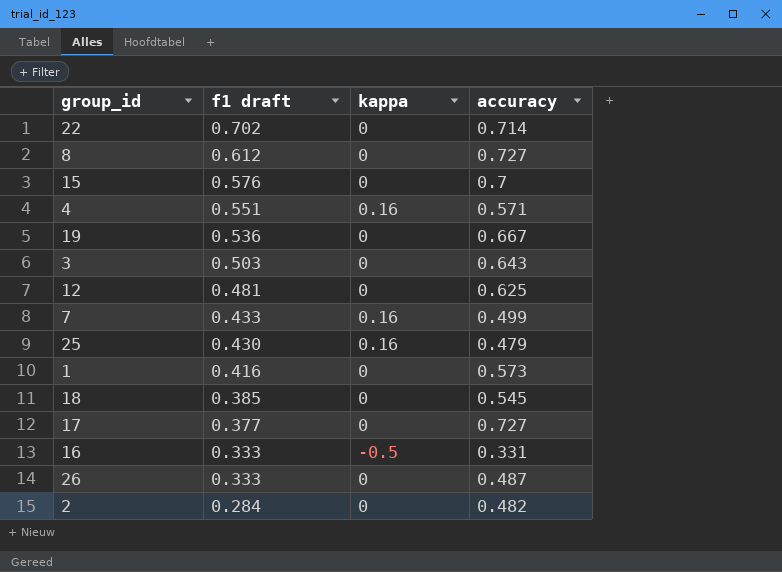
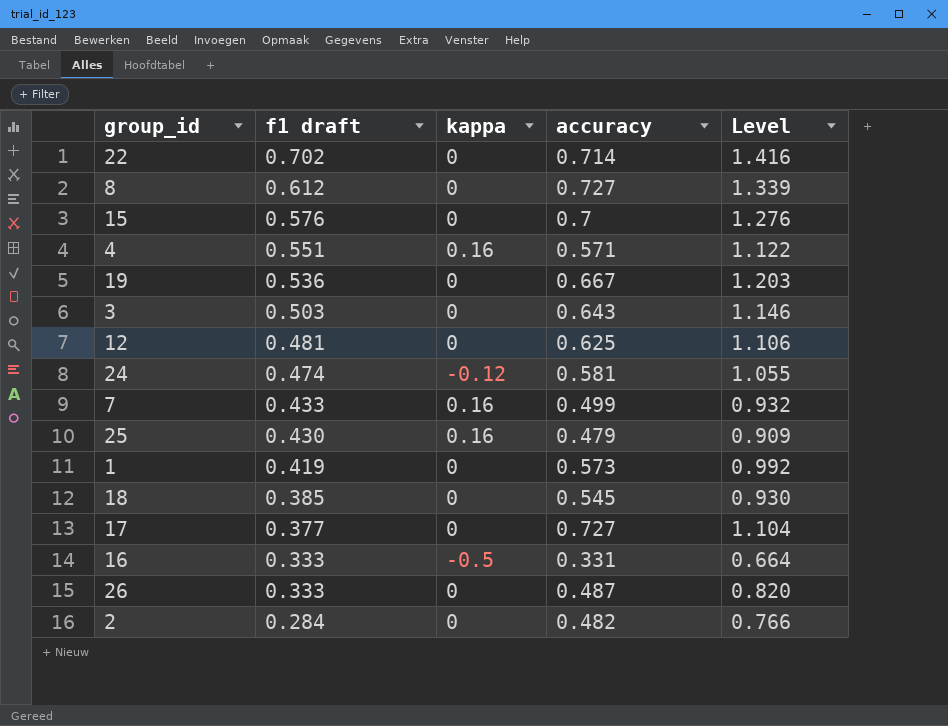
column Level | formula: none -> [f1 draft] + [accuracy]
row 24: none -> 0.474 | -0.12 | 0.581 | 1.055
1 | f1 draft: 0.416 -> 0.419

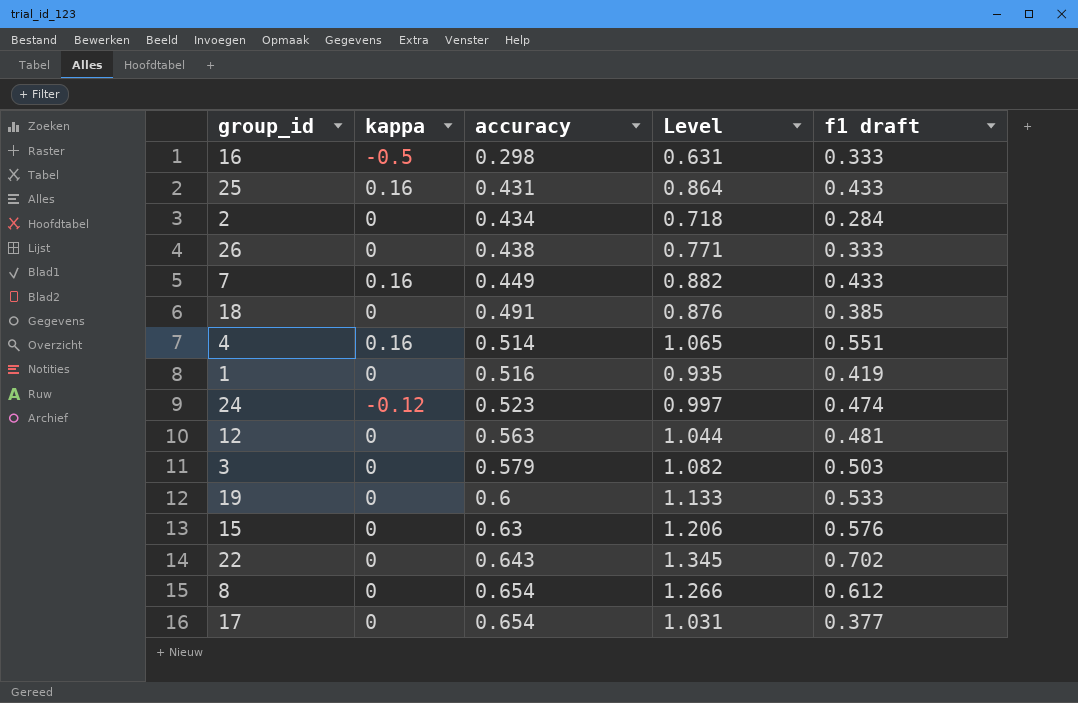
row order: f1 draft descending -> accuracy ascending
column f1 draft | position: 2 -> 5
16 | accuracy: 0.331 -> 0.298
16 | Level: 0.664 -> 0.631
25 | accuracy: 0.479 -> 0.431
25 | Level: 0.909 -> 0.864
25 | f1 draft: 0.430 -> 0.433
2 | accuracy: 0.482 -> 0.434
2 | Level: 0.766 -> 0.718
26 | accuracy: 0.487 -> 0.438
26 | Level: 0.820 -> 0.771
7 | accuracy: 0.499 -> 0.449
7 | Level: 0.932 -> 0.882
18 | accuracy: 0.545 -> 0.491
18 | Level: 0.930 -> 0.876
4 | accuracy: 0.571 -> 0.514
4 | Level: 1.122 -> 1.065
1 | accuracy: 0.573 -> 0.516
1 | Level: 0.992 -> 0.935
24 | accuracy: 0.581 -> 0.523
24 | Level: 1.055 -> 0.997
12 | accuracy: 0.625 -> 0.563
12 | Level: 1.106 -> 1.044
3 | accuracy: 0.643 -> 0.579
3 | Level: 1.146 -> 1.082
19 | accuracy: 0.667 -> 0.6
19 | Level: 1.203 -> 1.133
19 | f1 draft: 0.536 -> 0.533
15 | accuracy: 0.7 -> 0.63
15 | Level: 1.276 -> 1.206
22 | accuracy: 0.714 -> 0.643
22 | Level: 1.416 -> 1.345
8 | accuracy: 0.727 -> 0.654
8 | Level: 1.339 -> 1.266
17 | accuracy: 0.727 -> 0.654
17 | Level: 1.104 -> 1.031

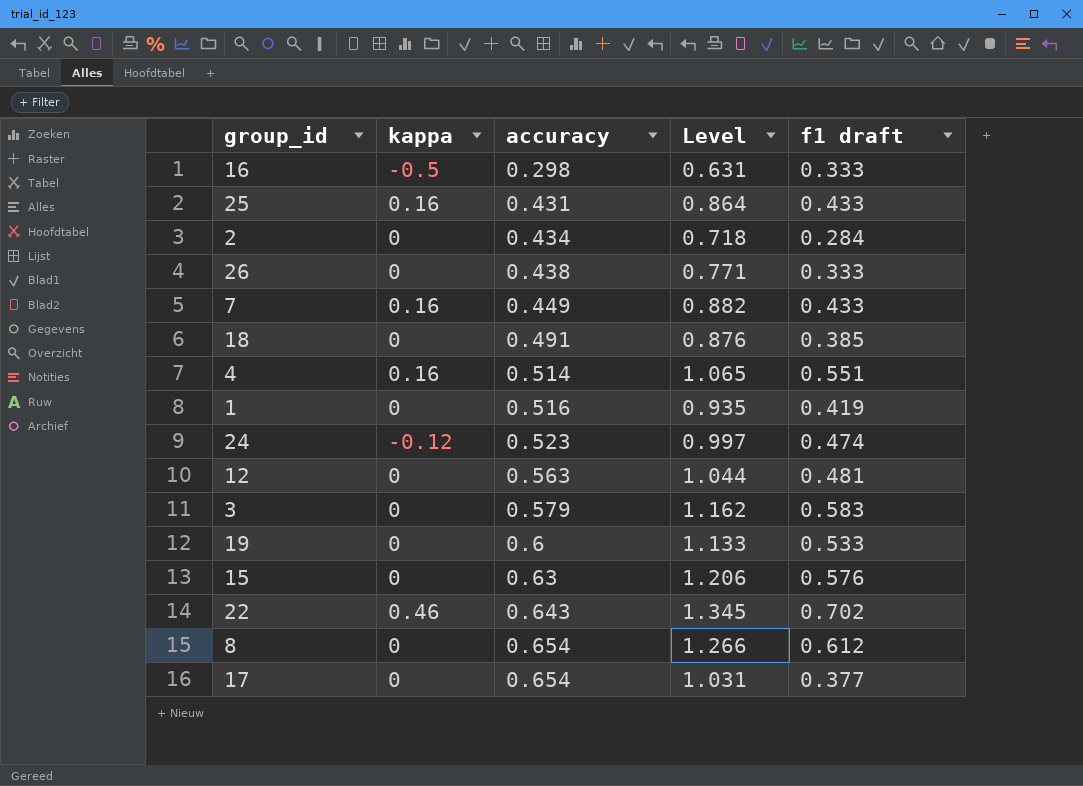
3 | Level: 1.082 -> 1.162
3 | f1 draft: 0.503 -> 0.583
22 | kappa: 0 -> 0.46

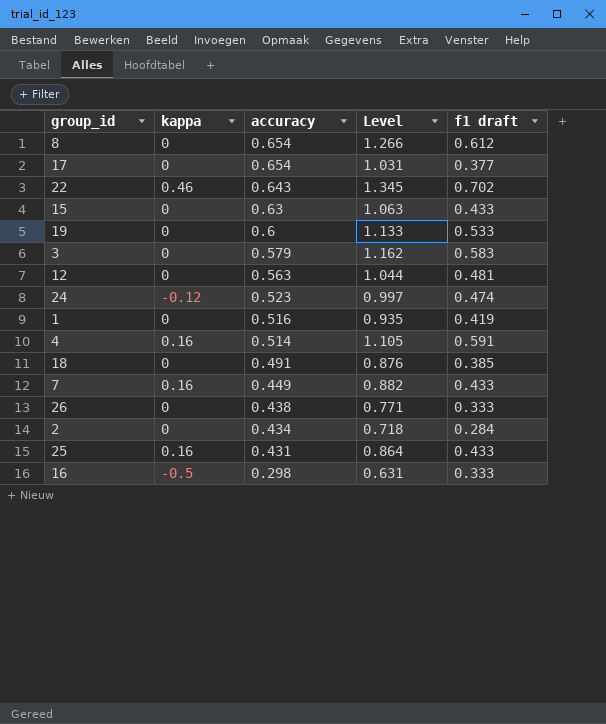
row order: accuracy ascending -> accuracy descending
15 | Level: 1.206 -> 1.063
15 | f1 draft: 0.576 -> 0.433
4 | Level: 1.065 -> 1.105
4 | f1 draft: 0.551 -> 0.591

